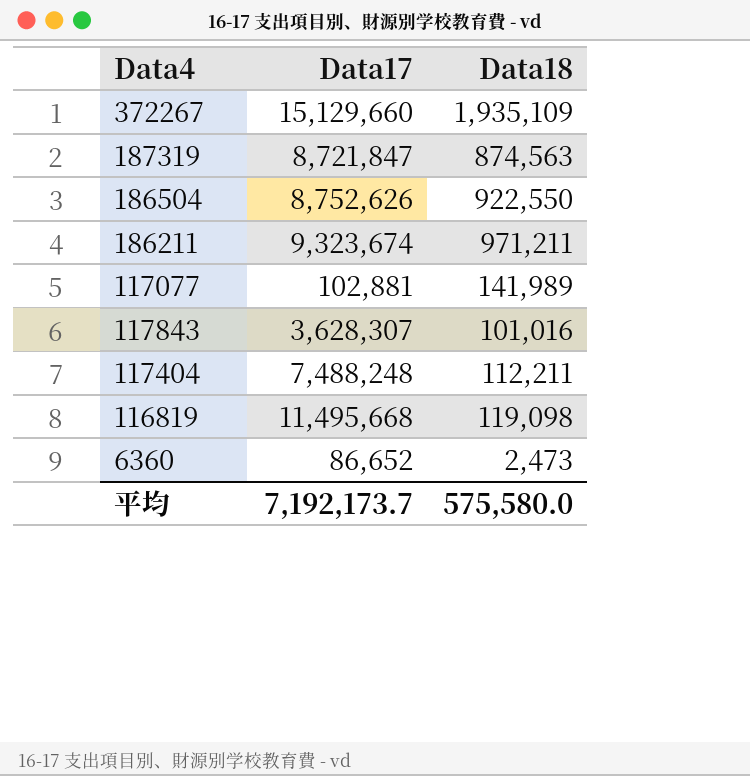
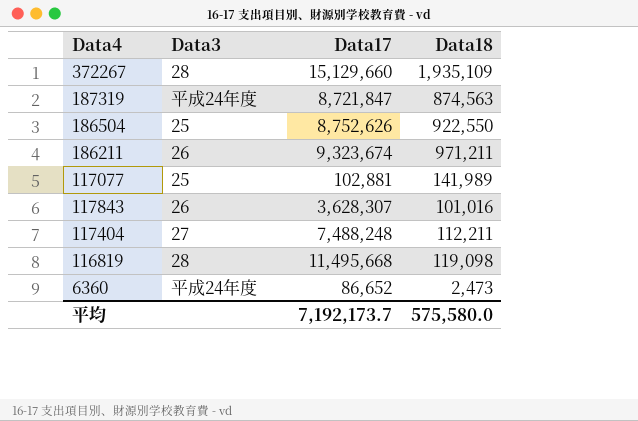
column Data3 | position: none -> 2

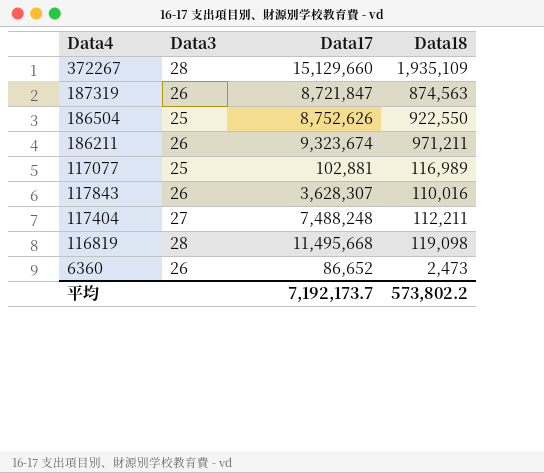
187319 | Data3: 平成24年度 -> 26
117077 | Data18: 141,989 -> 116,989
117843 | Data18: 101,016 -> 110,016
6360 | Data3: 平成24年度 -> 26
平均 | Data18: 575,580.0 -> 573,802.2

